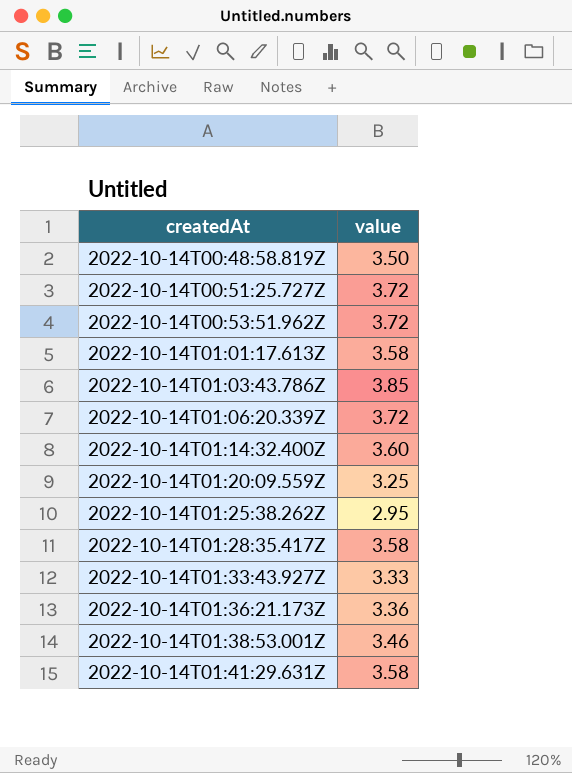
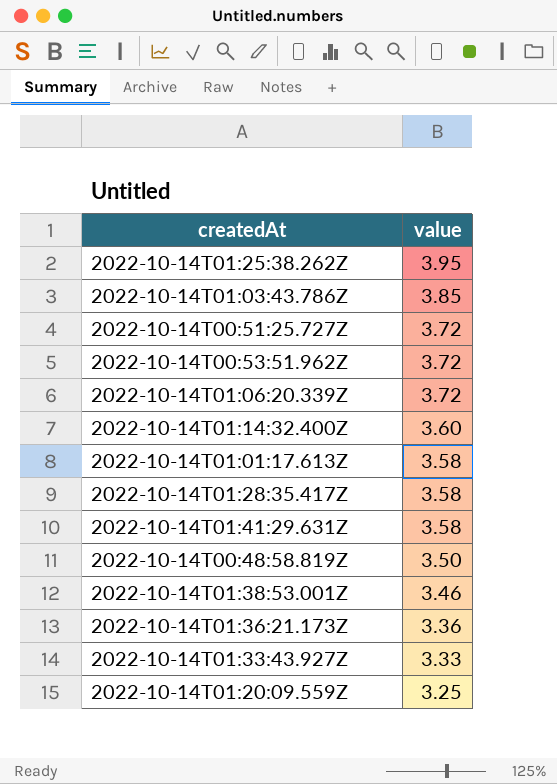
row order: createdAt ascending -> value descending
2022-10-14T01:25:38.262Z | value: 2.95 -> 3.95

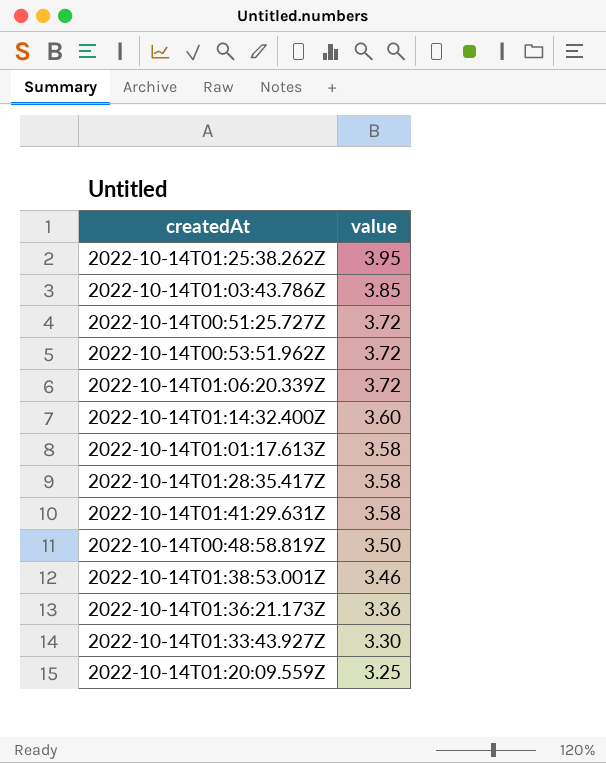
2022-10-14T01:33:43.927Z | value: 3.33 -> 3.30

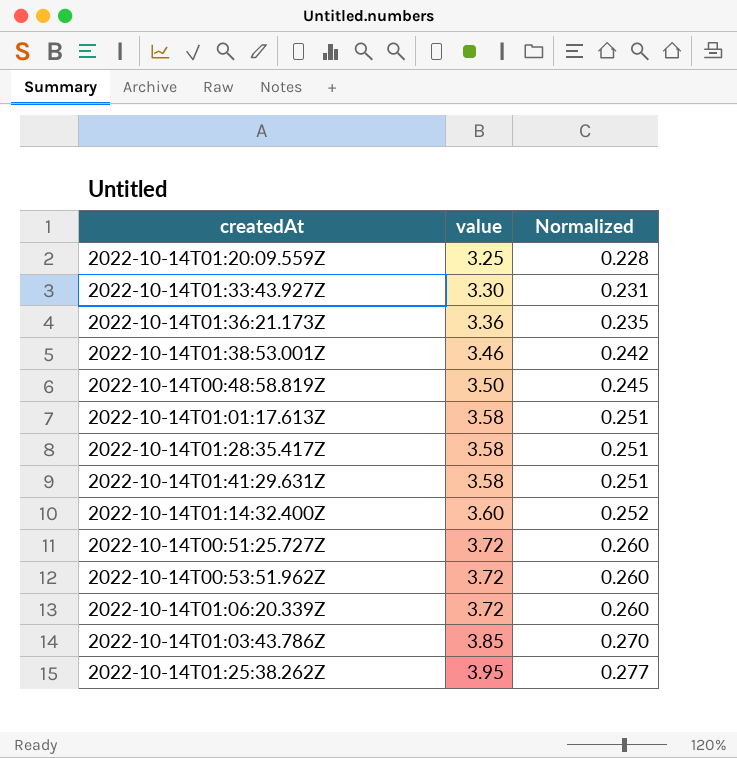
row order: value descending -> value ascending
column Normalized | formula: none -> [value] * 0.07

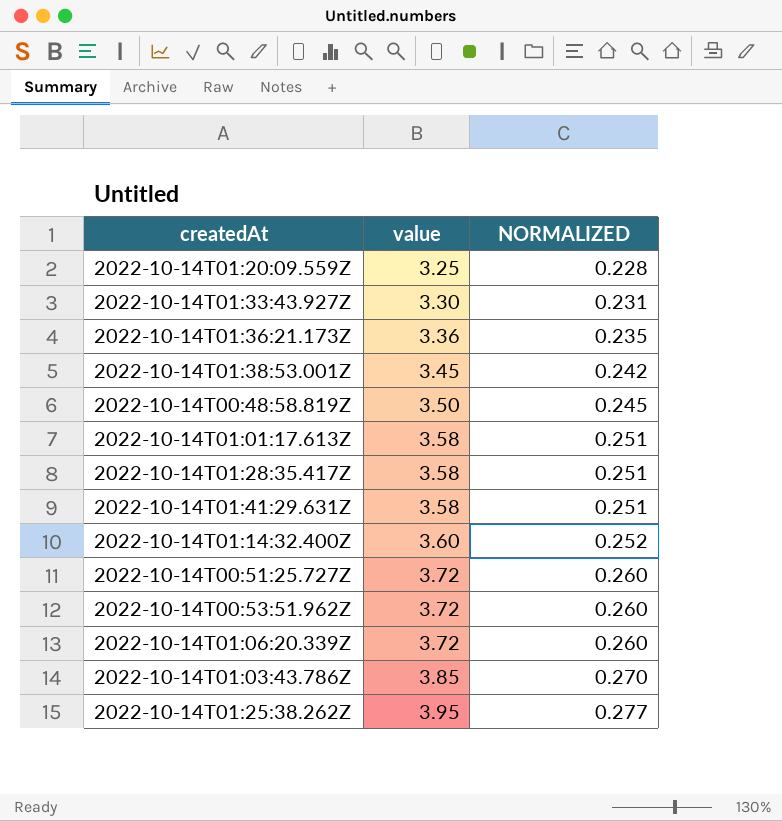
column name: Normalized -> NORMALIZED
2022-10-14T01:38:53.001Z | value: 3.46 -> 3.45

